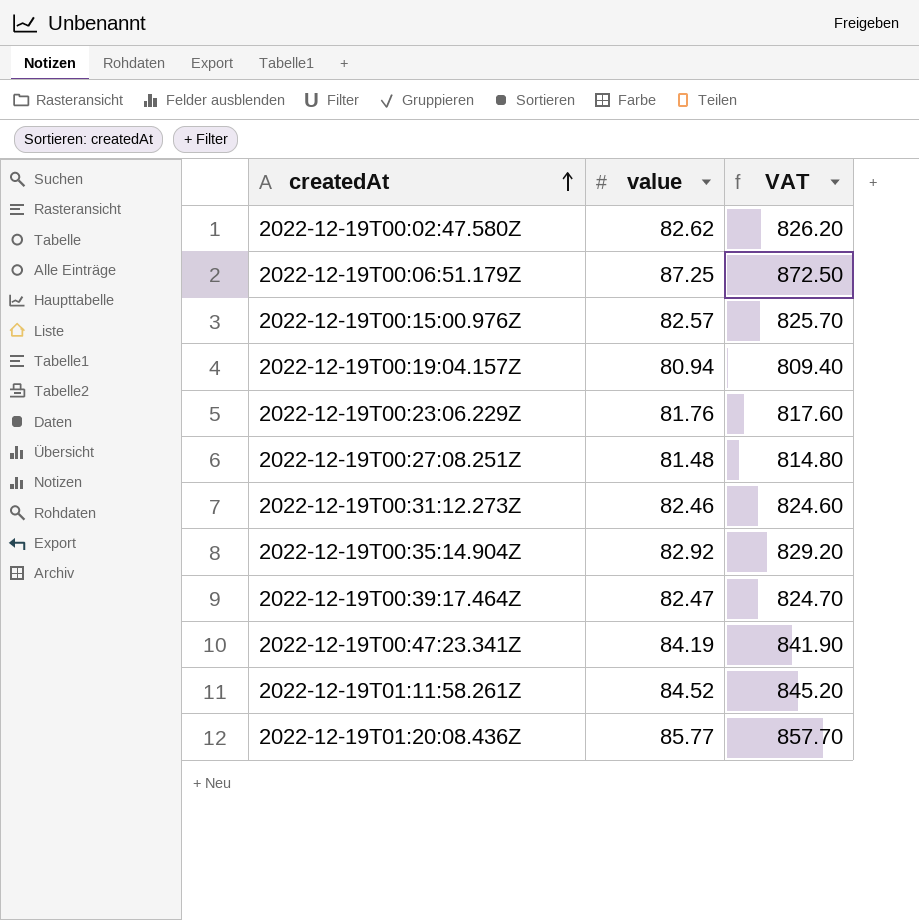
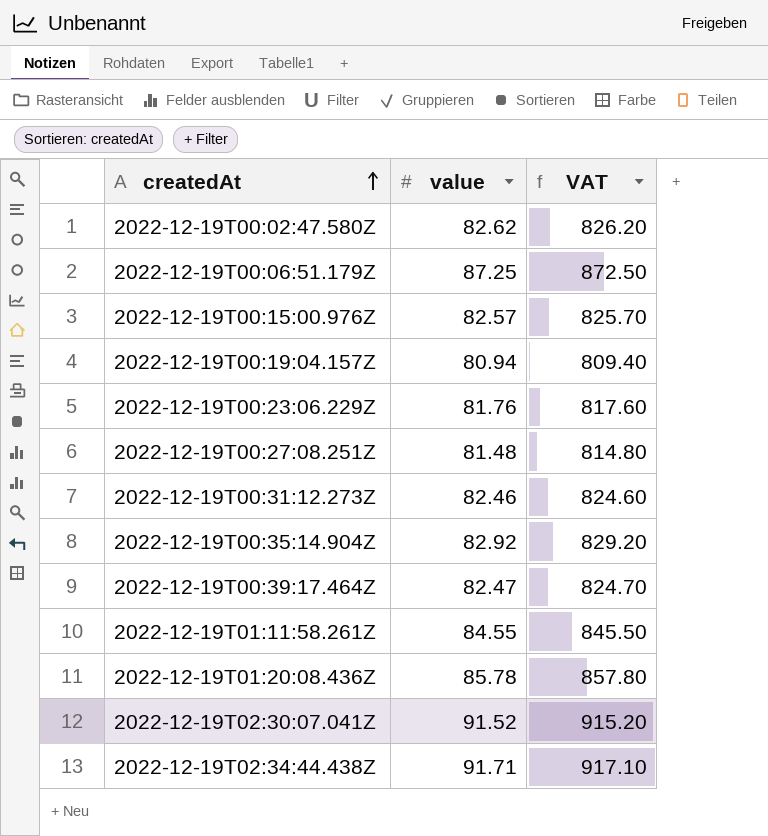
row 2022-12-19T00:47:23.341Z: 84.19 | 841.90 -> none
2022-12-19T01:11:58.261Z | value: 84.52 -> 84.55
2022-12-19T01:11:58.261Z | VAT: 845.20 -> 845.50
2022-12-19T01:20:08.436Z | value: 85.77 -> 85.78
2022-12-19T01:20:08.436Z | VAT: 857.70 -> 857.80
row 2022-12-19T02:30:07.041Z: none -> 91.52 | 915.20
row 2022-12-19T02:34:44.438Z: none -> 91.71 | 917.10

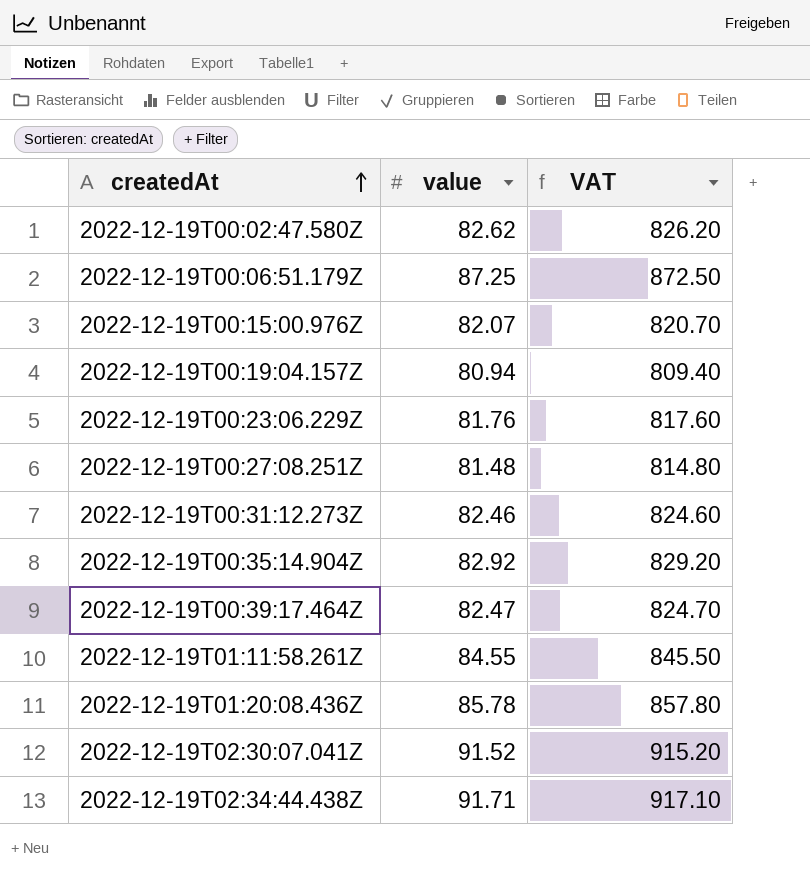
2022-12-19T00:15:00.976Z | value: 82.57 -> 82.07
2022-12-19T00:15:00.976Z | VAT: 825.70 -> 820.70

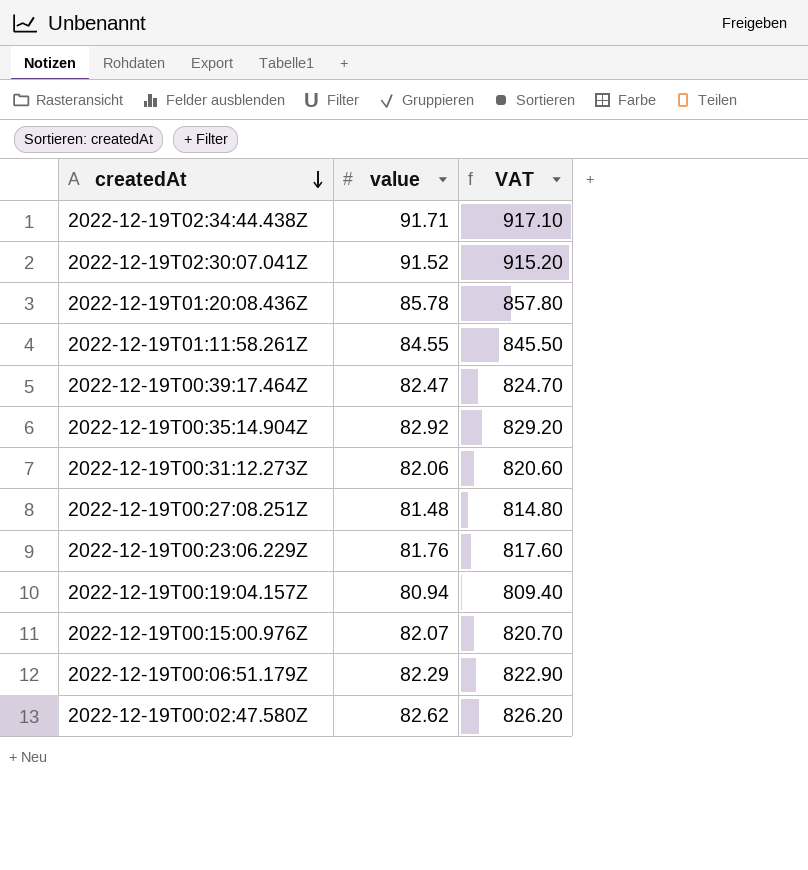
row order: createdAt ascending -> createdAt descending
2022-12-19T00:31:12.273Z | value: 82.46 -> 82.06
2022-12-19T00:31:12.273Z | VAT: 824.60 -> 820.60
2022-12-19T00:06:51.179Z | value: 87.25 -> 82.29
2022-12-19T00:06:51.179Z | VAT: 872.50 -> 822.90

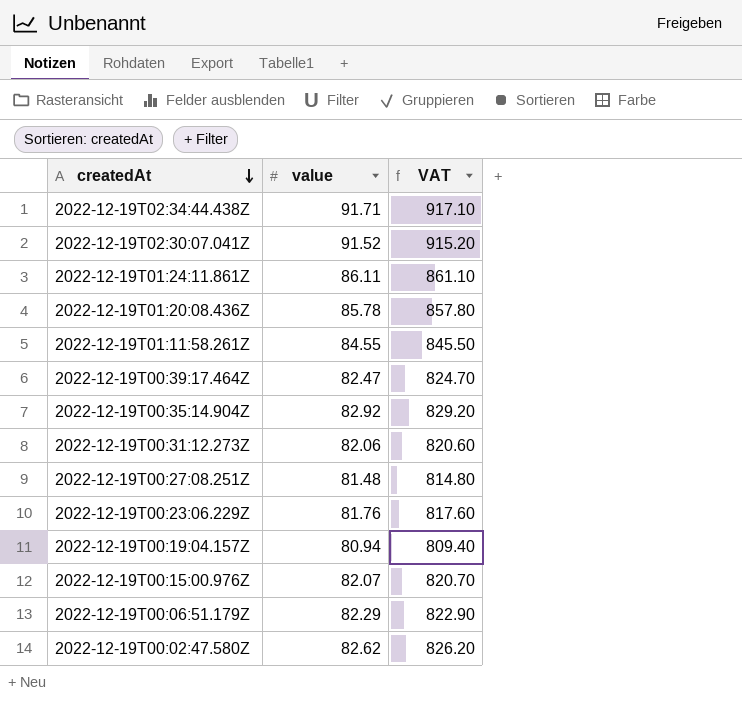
row 2022-12-19T01:24:11.861Z: none -> 86.11 | 861.10

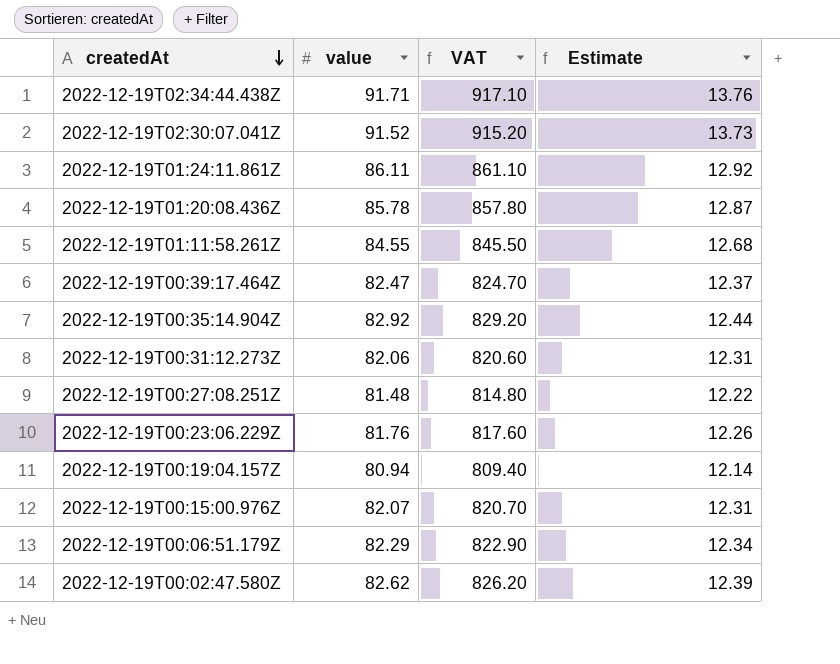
column Estimate | formula: none -> [value] * 0.15

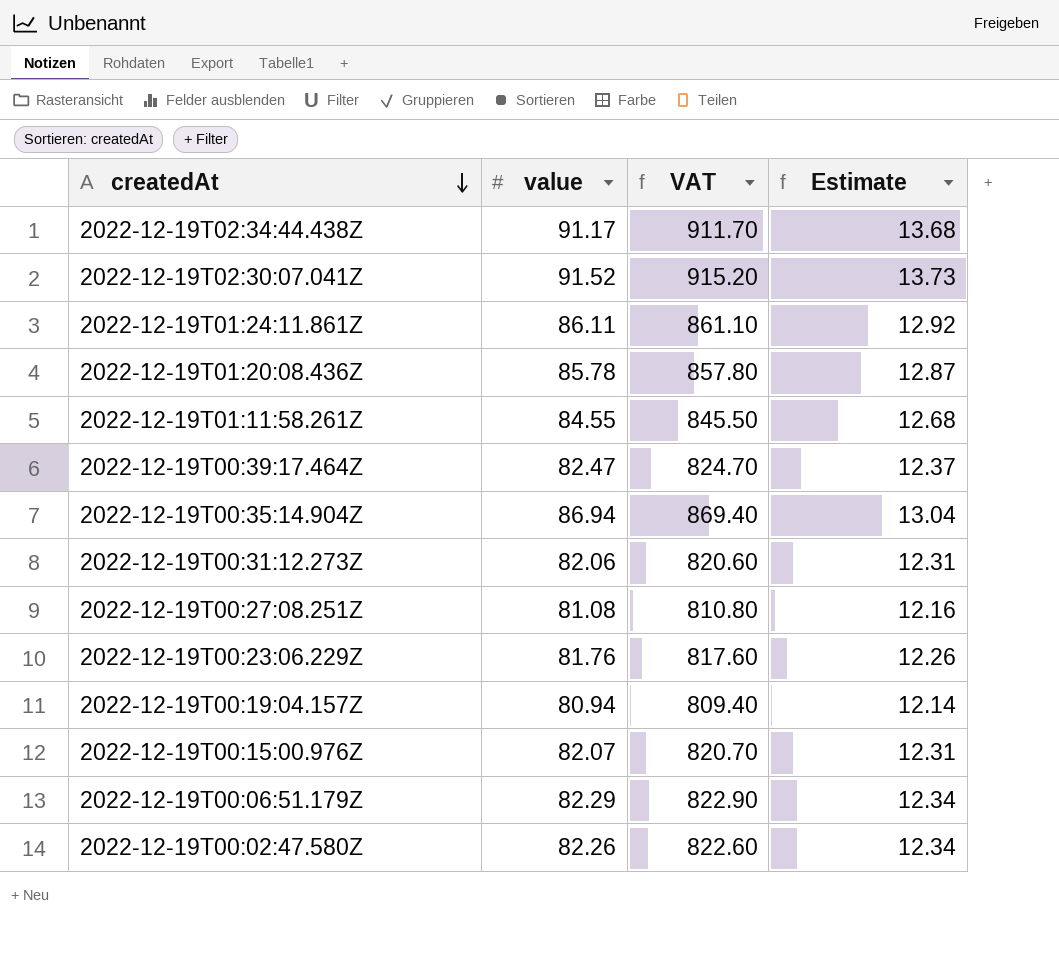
2022-12-19T02:34:44.438Z | value: 91.71 -> 91.17
2022-12-19T02:34:44.438Z | VAT: 917.10 -> 911.70
2022-12-19T02:34:44.438Z | Estimate: 13.76 -> 13.68
2022-12-19T00:35:14.904Z | value: 82.92 -> 86.94
2022-12-19T00:35:14.904Z | VAT: 829.20 -> 869.40
2022-12-19T00:35:14.904Z | Estimate: 12.44 -> 13.04
2022-12-19T00:27:08.251Z | value: 81.48 -> 81.08
2022-12-19T00:27:08.251Z | VAT: 814.80 -> 810.80
2022-12-19T00:27:08.251Z | Estimate: 12.22 -> 12.16
2022-12-19T00:02:47.580Z | value: 82.62 -> 82.26
2022-12-19T00:02:47.580Z | VAT: 826.20 -> 822.60
2022-12-19T00:02:47.580Z | Estimate: 12.39 -> 12.34

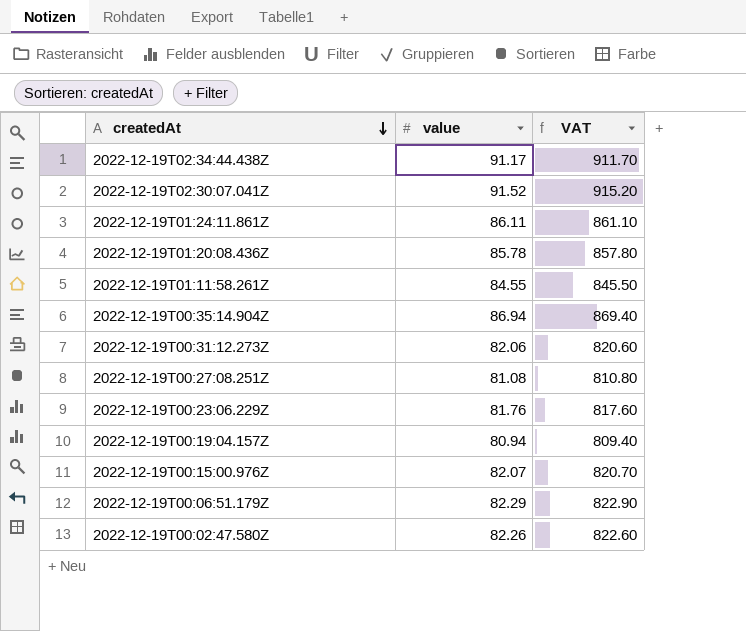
column Estimate | formula: [value] * 0.15 -> none
row 2022-12-19T00:39:17.464Z: 82.47 | 824.70 | 12.37 -> none

